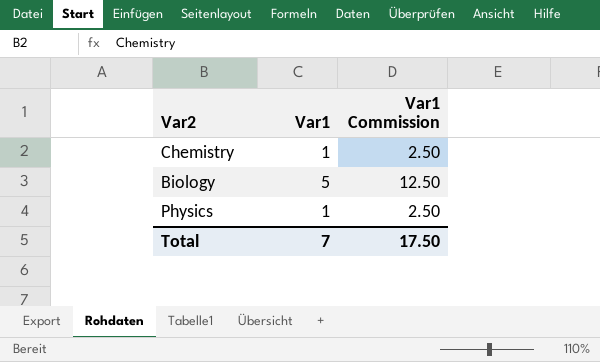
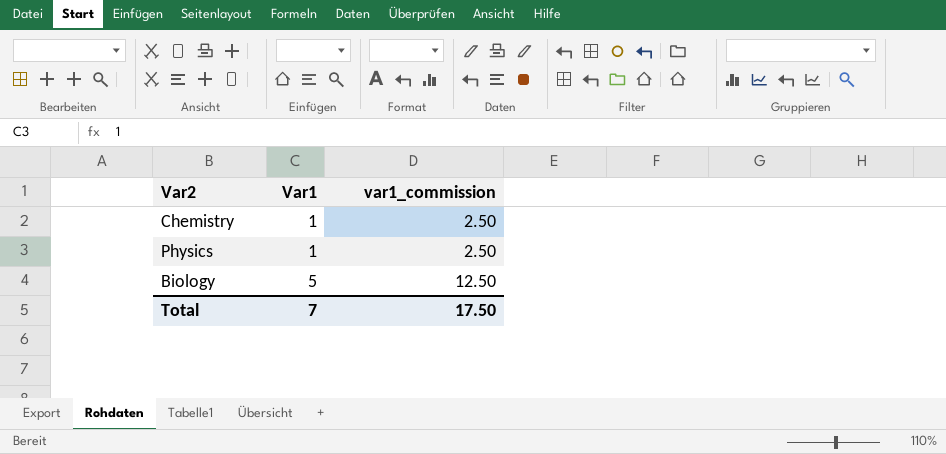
row order: none -> Var1 ascending
column name: Var1 Commission -> var1_commission

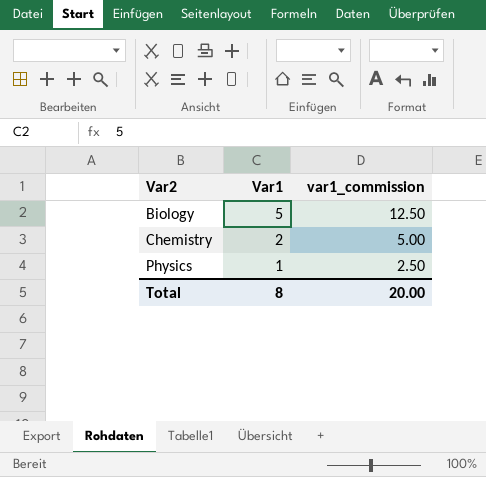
row order: Var1 ascending -> Var2 ascending
Chemistry | Var1: 1 -> 2
Chemistry | var1_commission: 2.50 -> 5.00
Total | Var1: 7 -> 8
Total | var1_commission: 17.50 -> 20.00

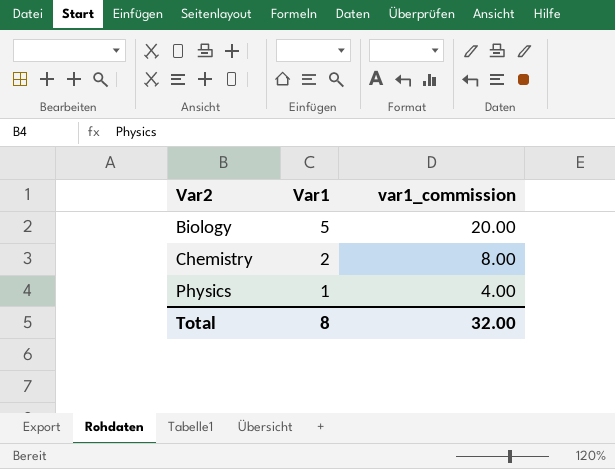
column var1_commission | formula: [Var1] * 2.5 -> [Var1] * 4
Total | var1_commission: 20.00 -> 32.00

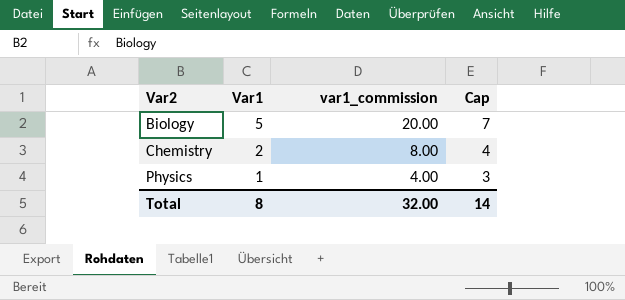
column Cap | formula: none -> [Var1] + 2

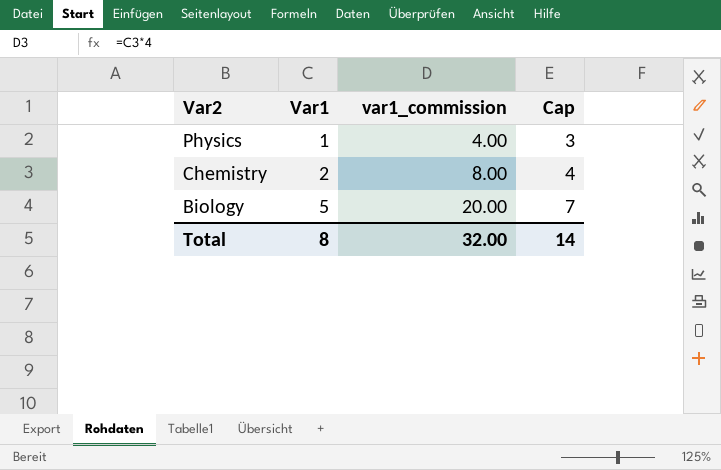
row order: Var2 ascending -> Var2 descending

